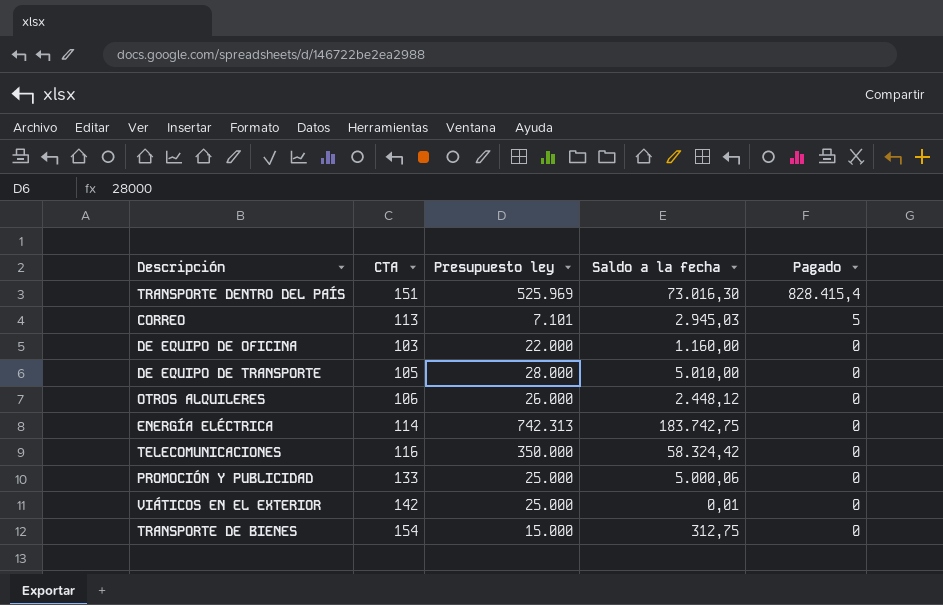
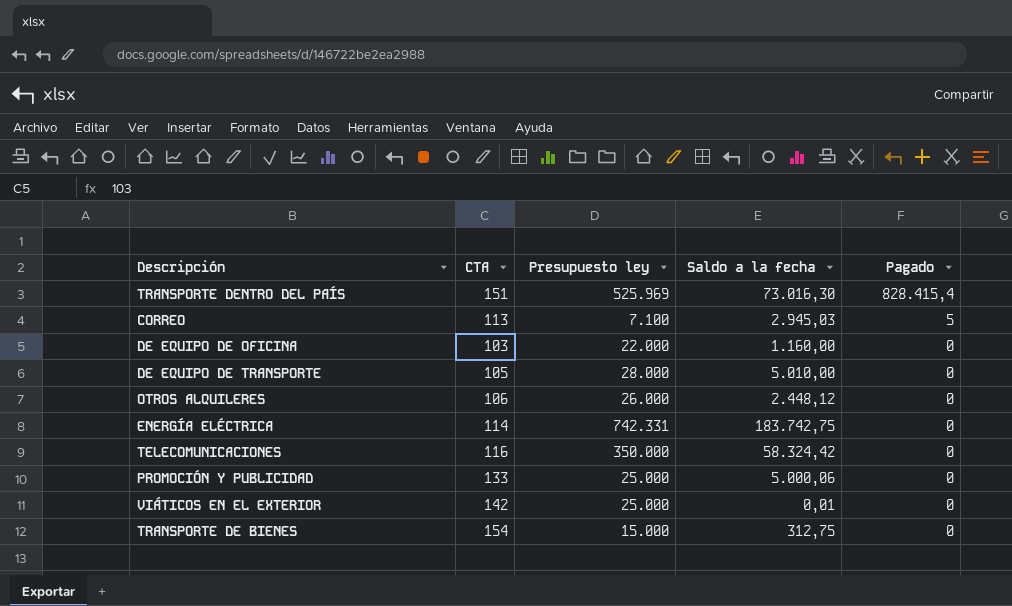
CORREO | Presupuesto ley: 7.101 -> 7.100
ENERGÍA ELÉCTRICA | Presupuesto ley: 742.313 -> 742.331

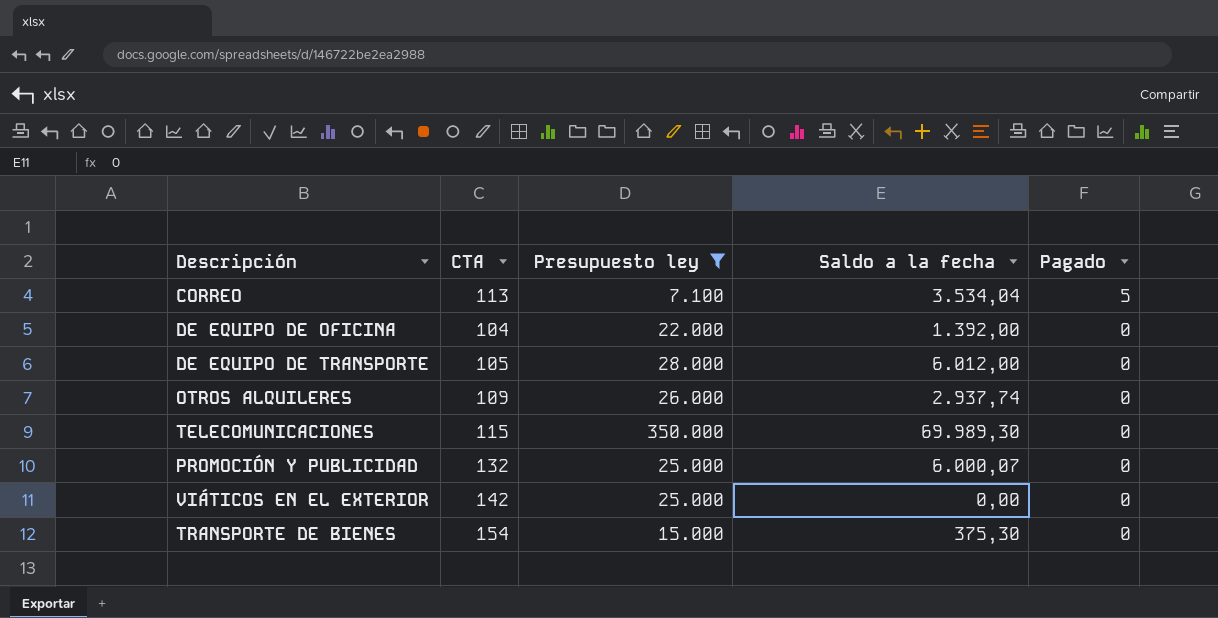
filter: none -> Presupuesto ley <= 350.000
CORREO | Saldo a la fecha: 2.945,03 -> 3.534,04
DE EQUIPO DE OFICINA | CTA: 103 -> 104
DE EQUIPO DE OFICINA | Saldo a la fecha: 1.160,00 -> 1.392,00
DE EQUIPO DE TRANSPORTE | Saldo a la fecha: 5.010,00 -> 6.012,00
OTROS ALQUILERES | CTA: 106 -> 109
OTROS ALQUILERES | Saldo a la fecha: 2.448,12 -> 2.937,74
TELECOMUNICACIONES | CTA: 116 -> 115
TELECOMUNICACIONES | Saldo a la fecha: 58.324,42 -> 69.989,30
PROMOCIÓN Y PUBLICIDAD | CTA: 133 -> 132
PROMOCIÓN Y PUBLICIDAD | Saldo a la fecha: 5.000,06 -> 6.000,07
VIÁTICOS EN EL EXTERIOR | Saldo a la fecha: 0,01 -> 0,00
TRANSPORTE DE BIENES | Saldo a la fecha: 312,75 -> 375,30

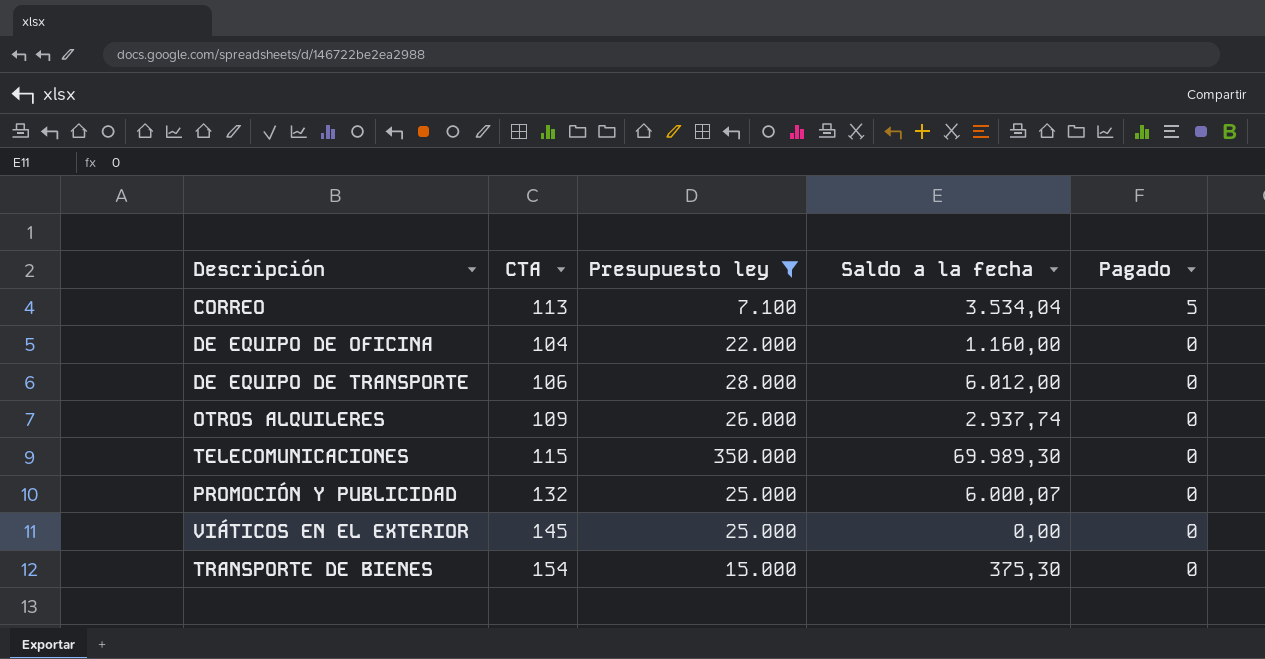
DE EQUIPO DE OFICINA | Saldo a la fecha: 1.392,00 -> 1.160,00
DE EQUIPO DE TRANSPORTE | CTA: 105 -> 106
VIÁTICOS EN EL EXTERIOR | CTA: 142 -> 145

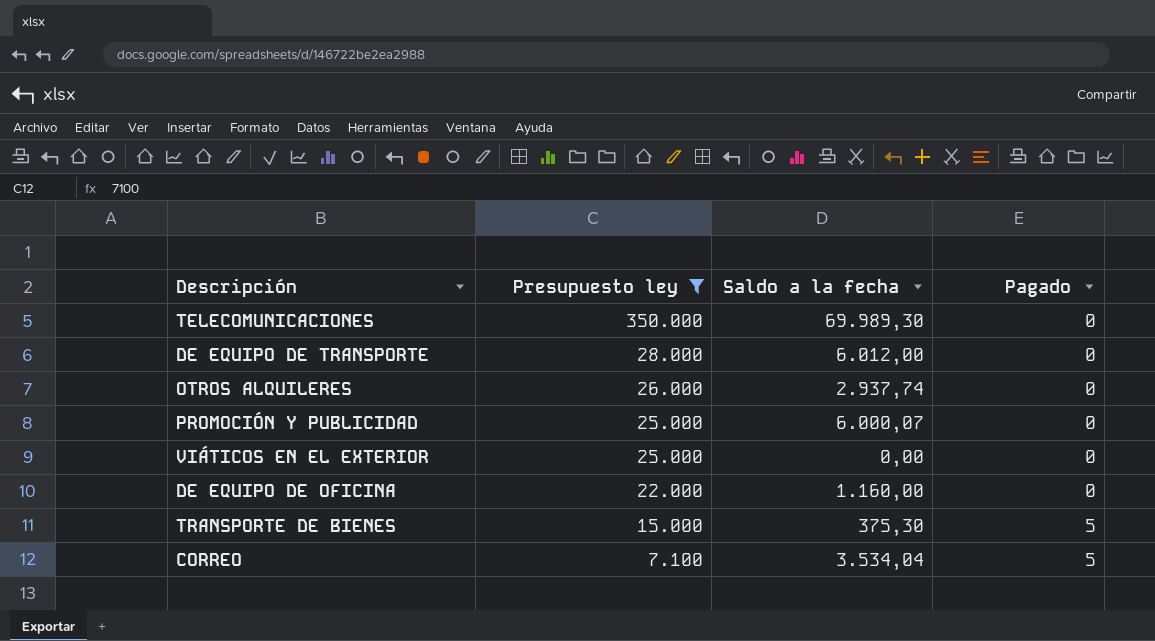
row order: Pagado descending -> Presupuesto ley descending
column CTA | position: 2 -> none
TRANSPORTE DE BIENES | Pagado: 0 -> 5

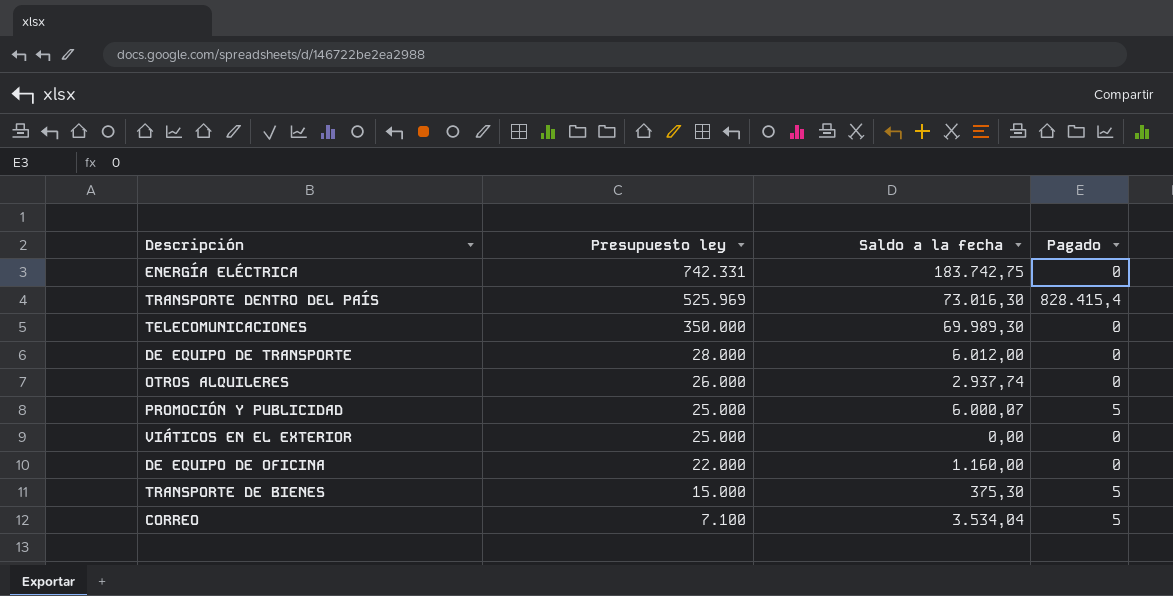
filter: Presupuesto ley <= 350.000 -> none
PROMOCIÓN Y PUBLICIDAD | Pagado: 0 -> 5

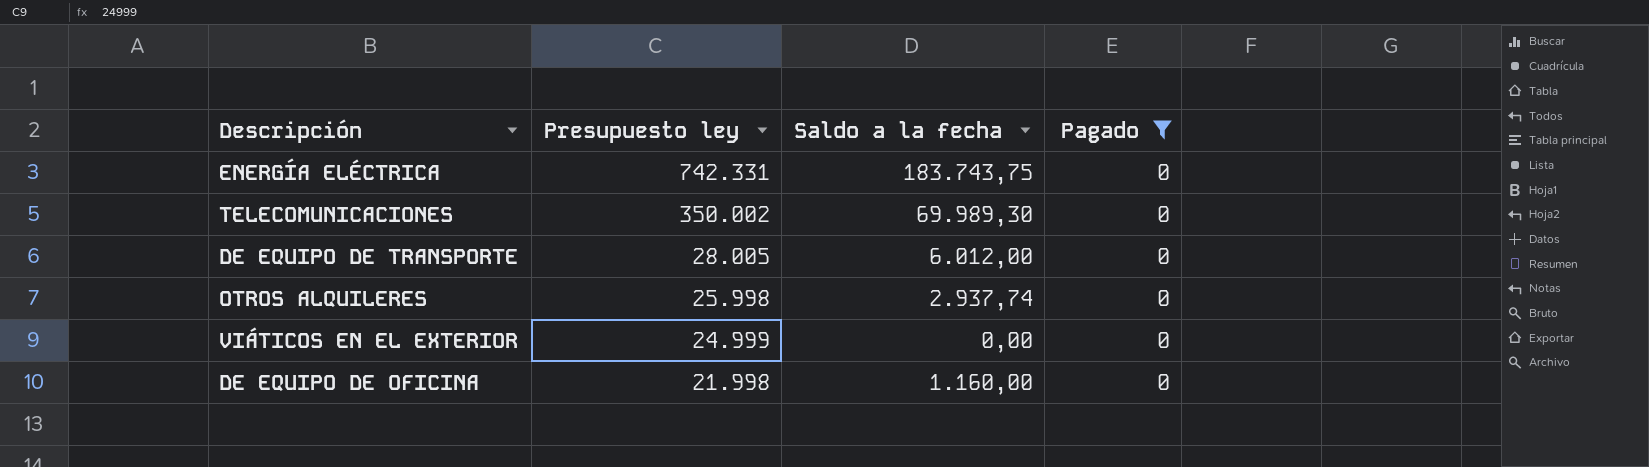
filter: none -> Pagado = 0
ENERGÍA ELÉCTRICA | Saldo a la fecha: 183.742,75 -> 183.743,75
TELECOMUNICACIONES | Presupuesto ley: 350.000 -> 350.002
DE EQUIPO DE TRANSPORTE | Presupuesto ley: 28.000 -> 28.005
OTROS ALQUILERES | Presupuesto ley: 26.000 -> 25.998
VIÁTICOS EN EL EXTERIOR | Presupuesto ley: 25.000 -> 24.999
DE EQUIPO DE OFICINA | Presupuesto ley: 22.000 -> 21.998

